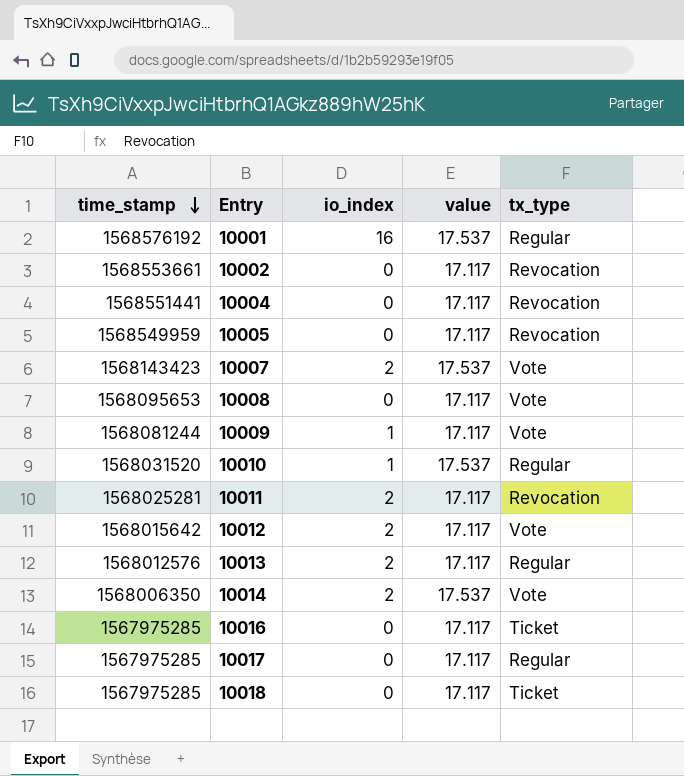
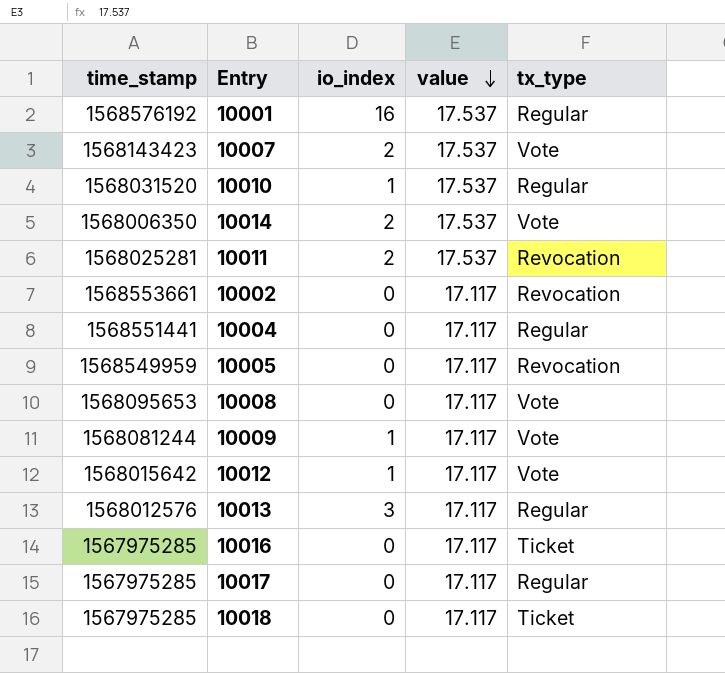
row order: time_stamp descending -> value descending
10011 | value: 17.117 -> 17.537
10004 | tx_type: Revocation -> Regular
10012 | io_index: 2 -> 1
10013 | io_index: 2 -> 3

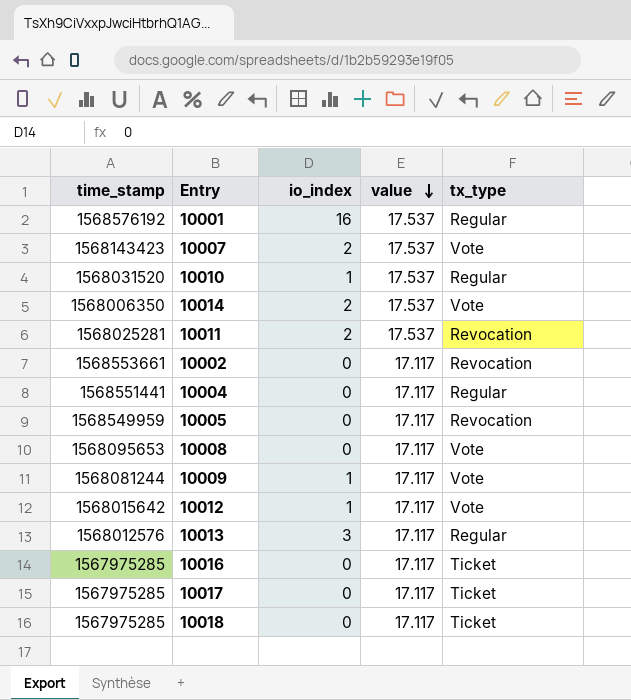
10017 | tx_type: Regular -> Ticket

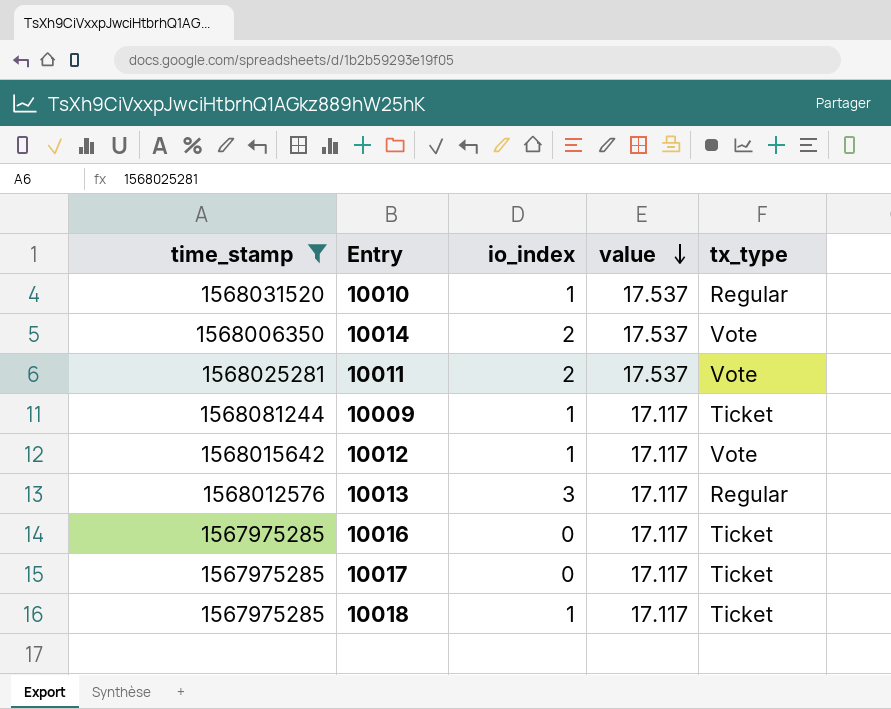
filter: none -> time_stamp <= 1568081244
10011 | tx_type: Revocation -> Vote
10009 | tx_type: Vote -> Ticket
10018 | io_index: 0 -> 1

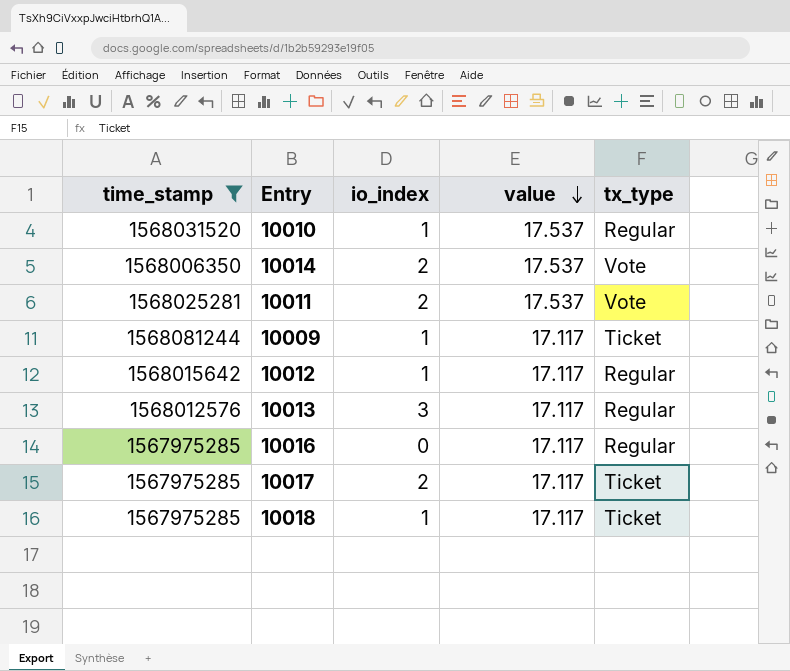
10012 | tx_type: Vote -> Regular
10016 | tx_type: Ticket -> Regular
10017 | io_index: 0 -> 2

